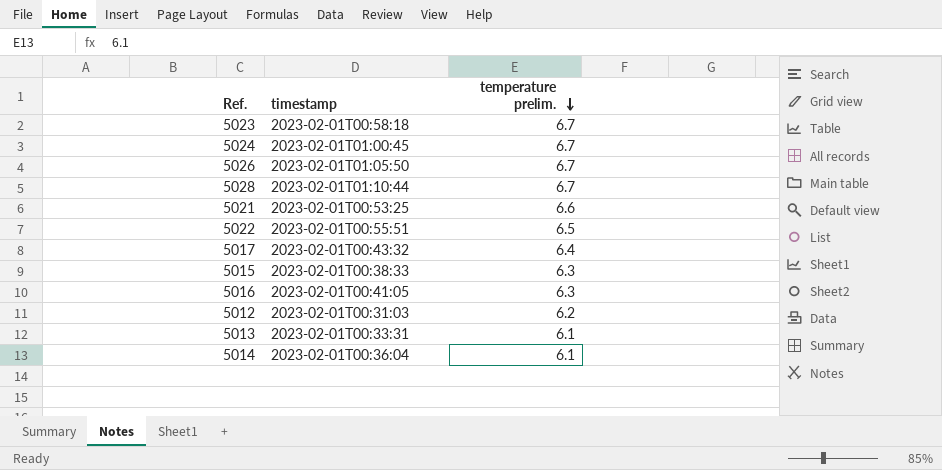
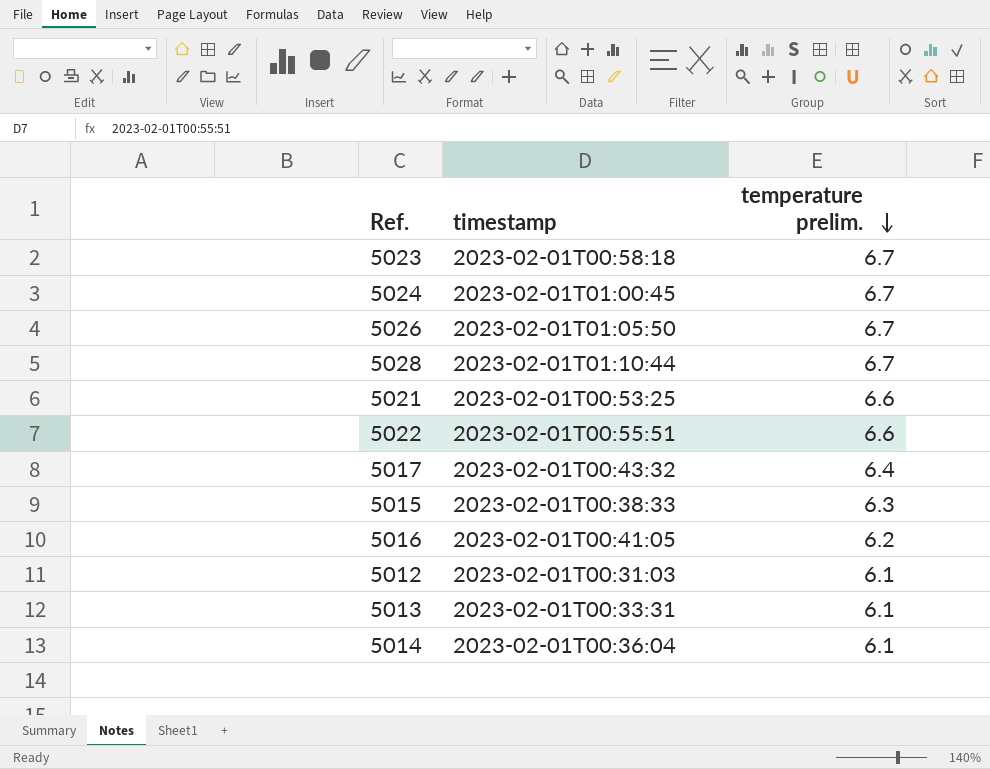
5022 | temperature prelim.: 6.5 -> 6.6
5016 | temperature prelim.: 6.3 -> 6.2
5012 | temperature prelim.: 6.2 -> 6.1

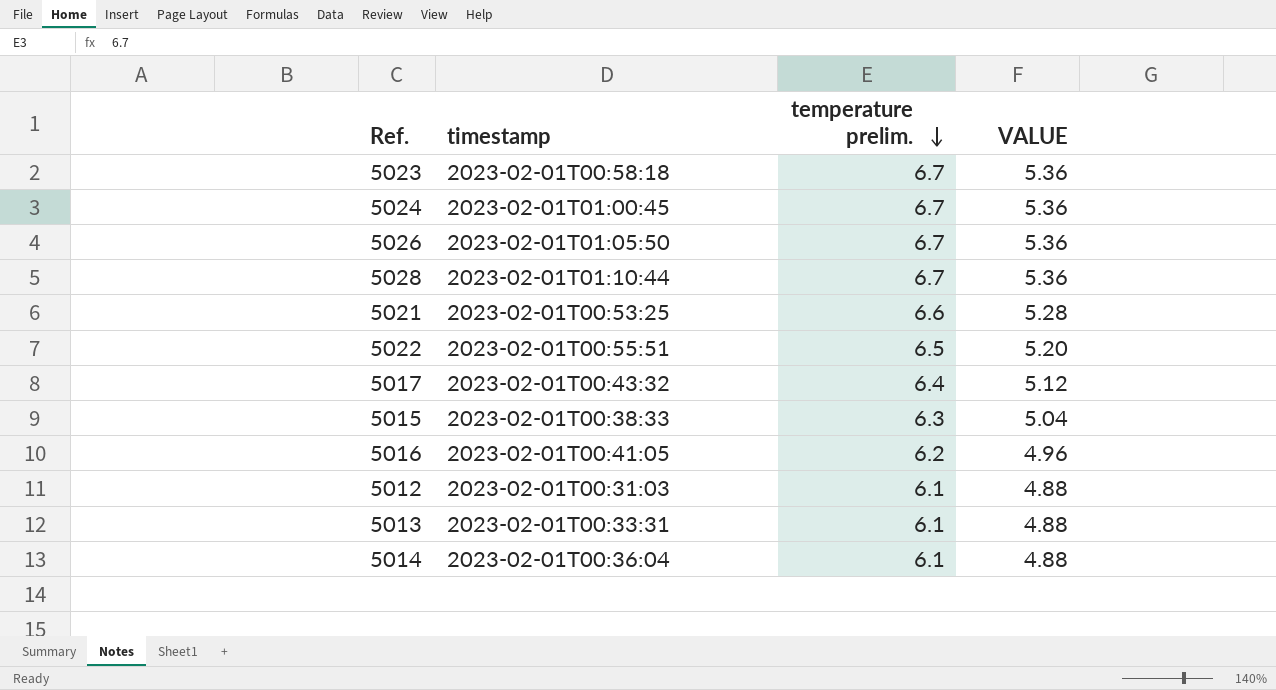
column VALUE | formula: none -> [temperature prelim.] * 0.8
5022 | temperature prelim.: 6.6 -> 6.5

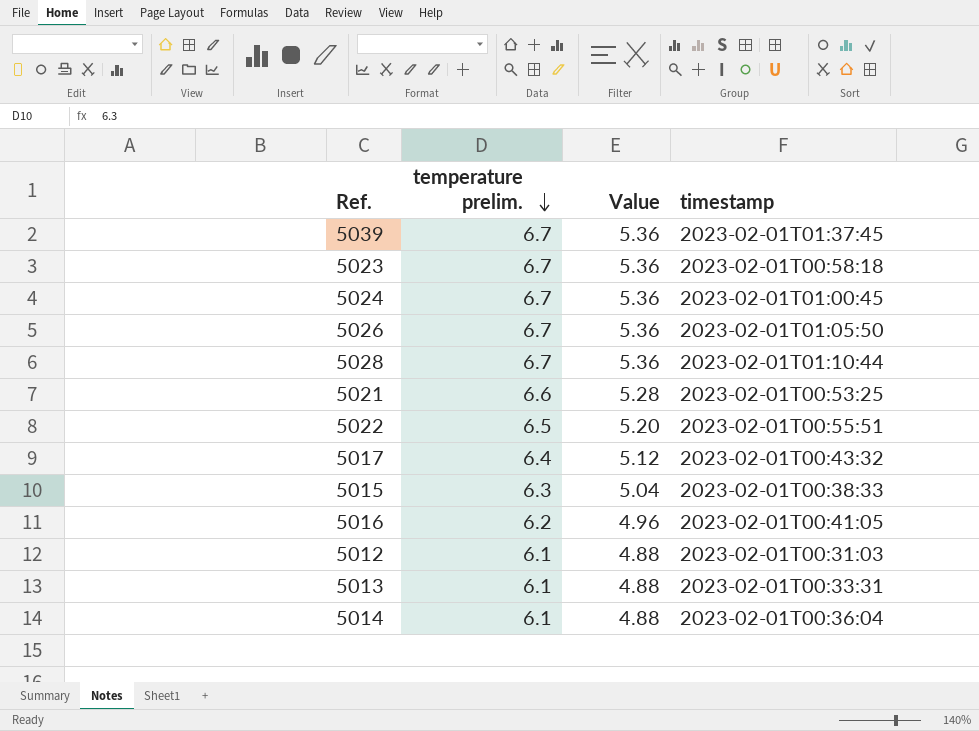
column name: VALUE -> Value
column timestamp | position: 2 -> 4
row 5039: none -> 6.7 | 5.36 | 2023-02-01T01:37:45

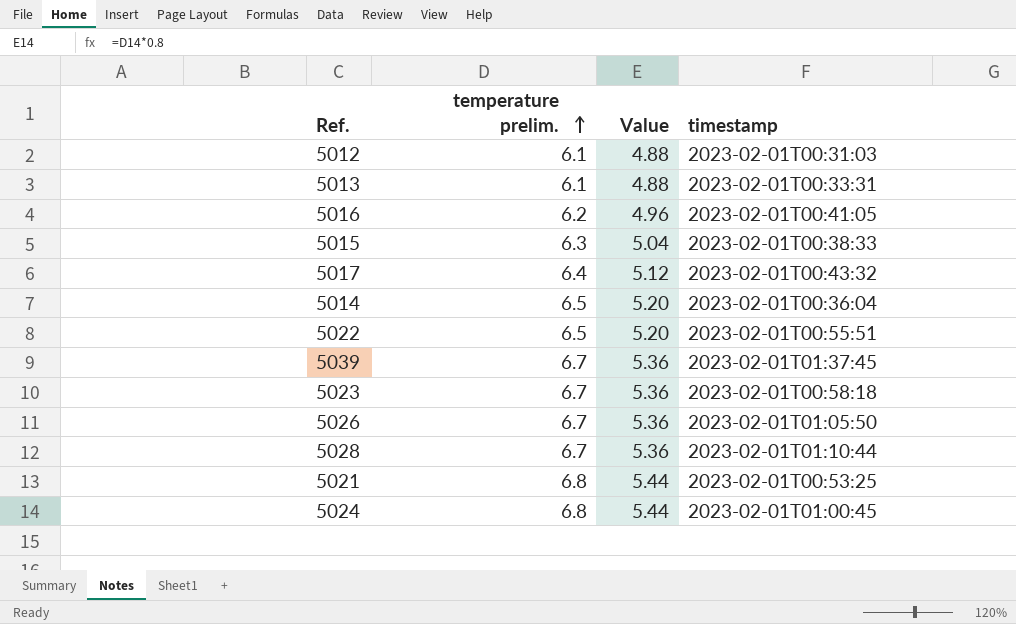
row order: temperature prelim. descending -> temperature prelim. ascending
5014 | temperature prelim.: 6.1 -> 6.5
5014 | Value: 4.88 -> 5.20
5021 | temperature prelim.: 6.6 -> 6.8
5021 | Value: 5.28 -> 5.44
5024 | temperature prelim.: 6.7 -> 6.8
5024 | Value: 5.36 -> 5.44

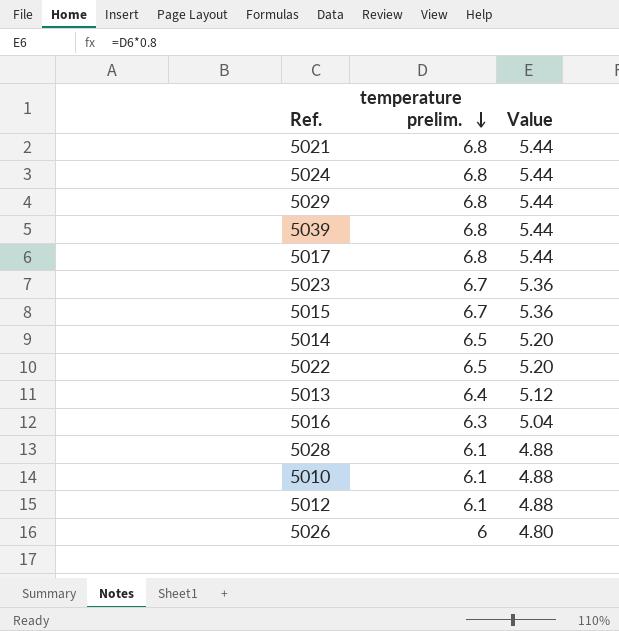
row order: temperature prelim. ascending -> temperature prelim. descending
column timestamp | position: 4 -> none
row 5029: none -> 6.8 | 5.44
5039 | temperature prelim.: 6.7 -> 6.8
5039 | Value: 5.36 -> 5.44
5017 | temperature prelim.: 6.4 -> 6.8
5017 | Value: 5.12 -> 5.44
5015 | temperature prelim.: 6.3 -> 6.7
5015 | Value: 5.04 -> 5.36
5013 | temperature prelim.: 6.1 -> 6.4
5013 | Value: 4.88 -> 5.12
5016 | temperature prelim.: 6.2 -> 6.3
5016 | Value: 4.96 -> 5.04
5028 | temperature prelim.: 6.7 -> 6.1
5028 | Value: 5.36 -> 4.88
row 5010: none -> 6.1 | 4.88
5026 | temperature prelim.: 6.7 -> 6
5026 | Value: 5.36 -> 4.80

